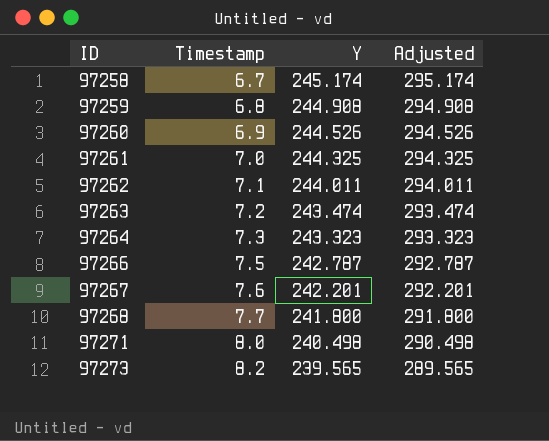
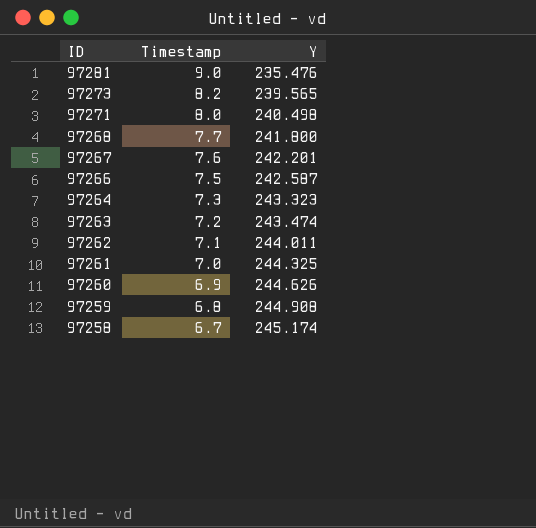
row order: ID ascending -> ID descending
column Adjusted | formula: [Y] + 50 -> none
row 97281: none -> 9.0 | 235.476
97266 | Y: 242.787 -> 242.587
97260 | Y: 244.526 -> 244.626

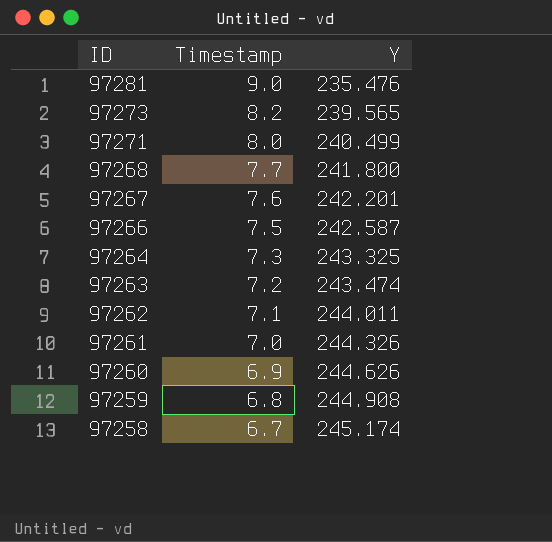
97271 | Y: 240.498 -> 240.499
97264 | Y: 243.323 -> 243.325
97261 | Y: 244.325 -> 244.326

